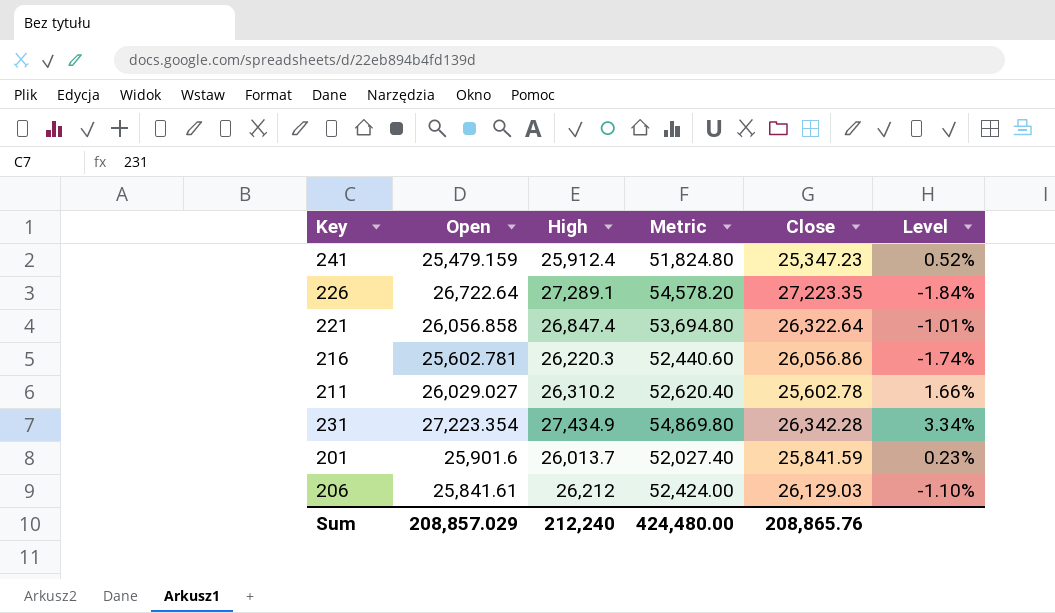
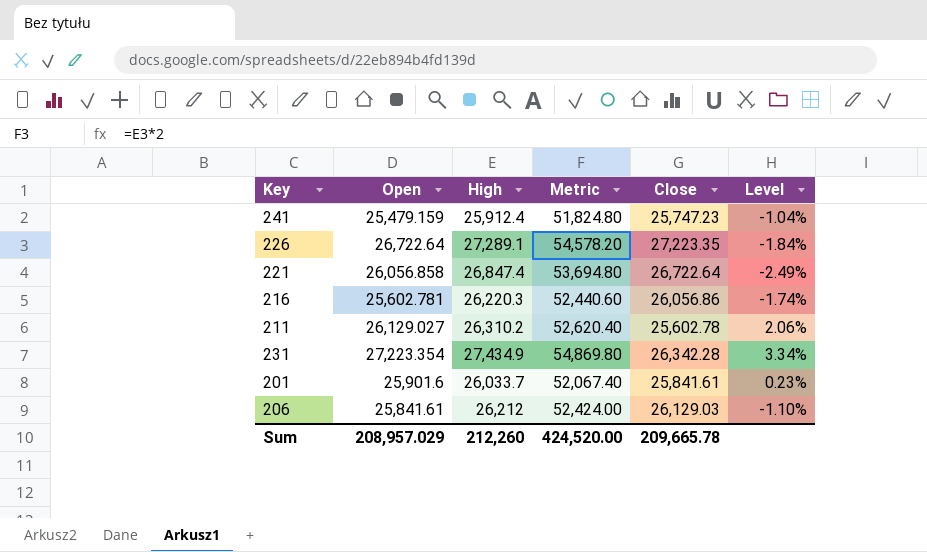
241 | Close: 25,347.23 -> 25,747.23
241 | Level: 0.52% -> -1.04%
221 | Close: 26,322.64 -> 26,722.64
221 | Level: -1.01% -> -2.49%
211 | Open: 26,029.027 -> 26,129.027
211 | Level: 1.66% -> 2.06%
201 | High: 26,013.7 -> 26,033.7
201 | Metric: 52,027.40 -> 52,067.40
201 | Close: 25,841.59 -> 25,841.61
Sum | Open: 208,857.029 -> 208,957.029
Sum | High: 212,240 -> 212,260
Sum | Metric: 424,480.00 -> 424,520.00
Sum | Close: 208,865.76 -> 209,665.78

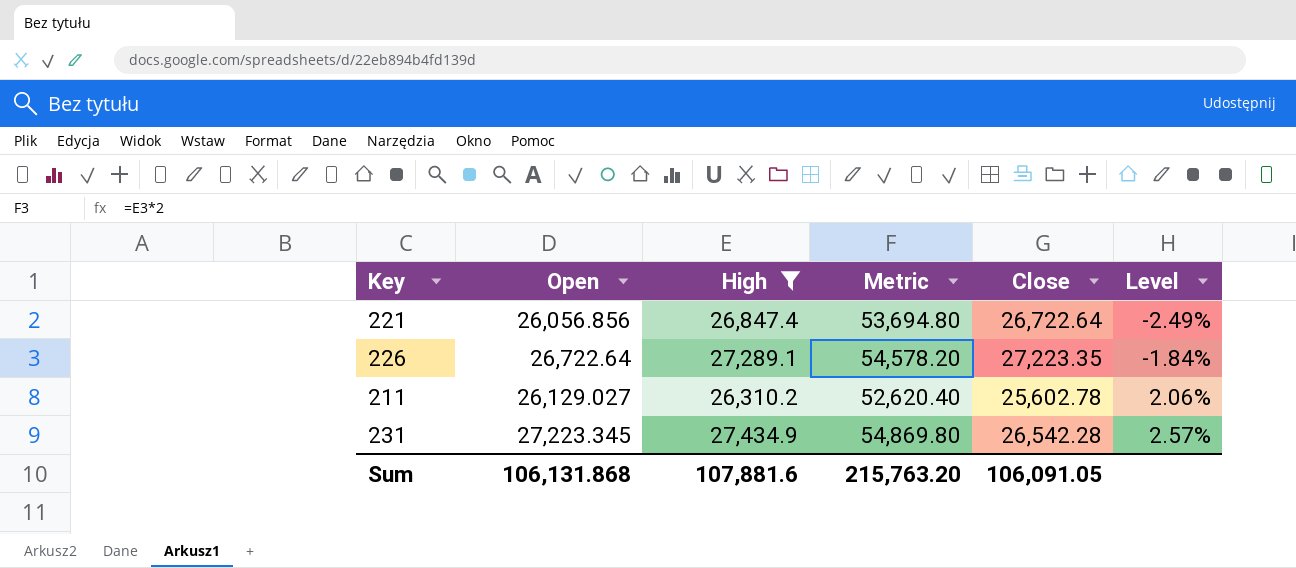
filter: none -> High >= 26,310.2
row order: none -> Level ascending
221 | Open: 26,056.858 -> 26,056.856
231 | Open: 27,223.354 -> 27,223.345
231 | Close: 26,342.28 -> 26,542.28
231 | Level: 3.34% -> 2.57%
Sum | Open: 208,957.029 -> 106,131.868
Sum | High: 212,260 -> 107,881.6
Sum | Metric: 424,520.00 -> 215,763.20
Sum | Close: 209,665.78 -> 106,091.05

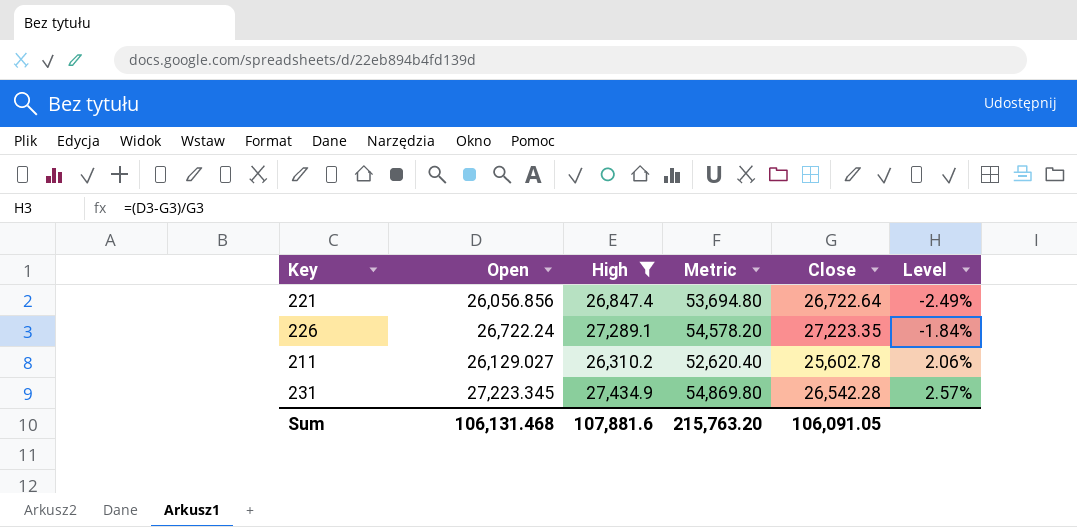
226 | Open: 26,722.64 -> 26,722.24
Sum | Open: 106,131.868 -> 106,131.468

